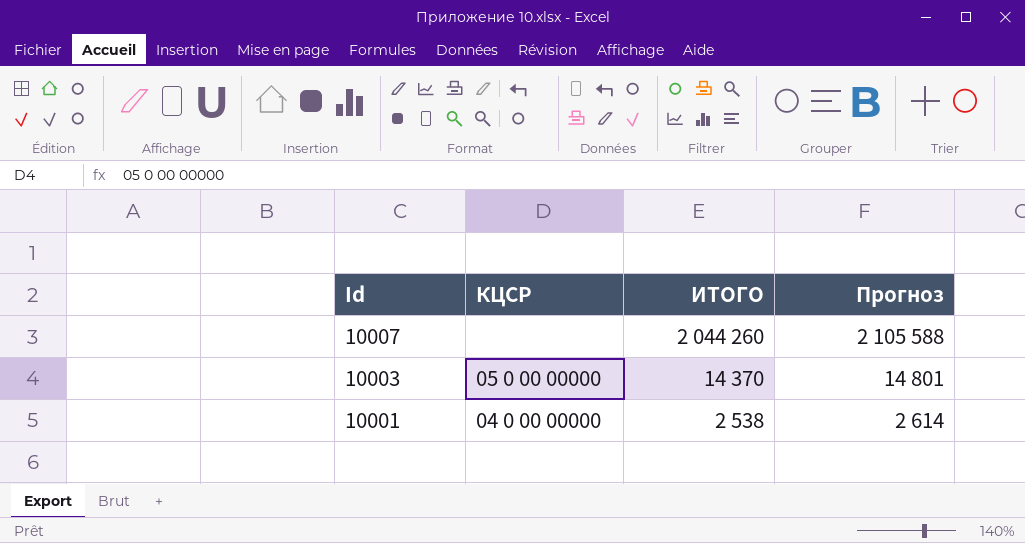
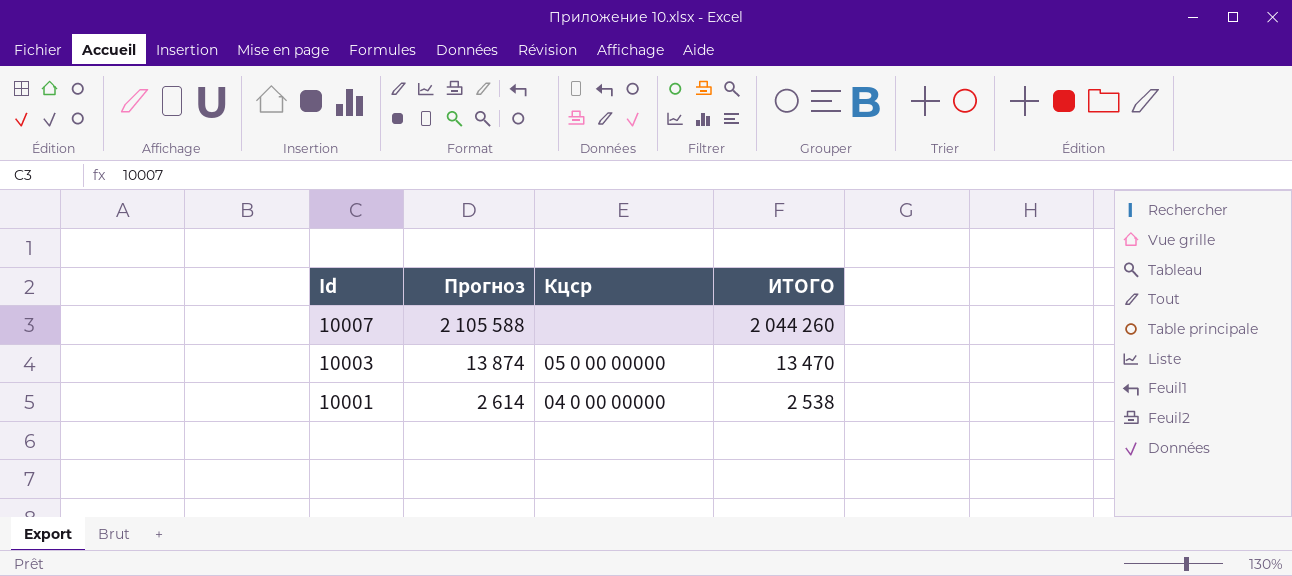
column Прогноз | position: 4 -> 2
column name: КЦСР -> Кцср
10003 | Прогноз: 14 801 -> 13 874
10003 | ИТОГО: 14 370 -> 13 470

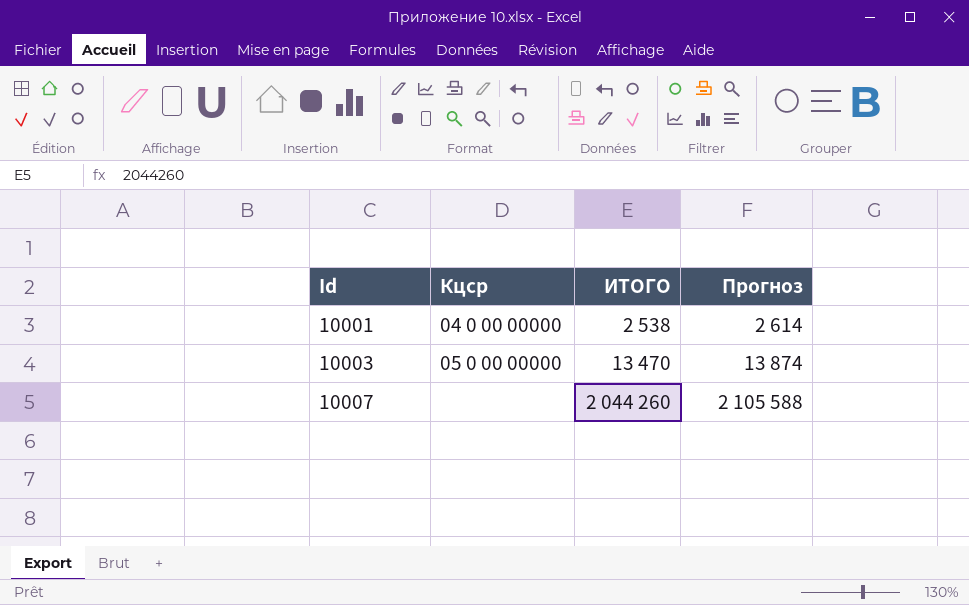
row order: Id descending -> Id ascending
column Прогноз | position: 2 -> 4

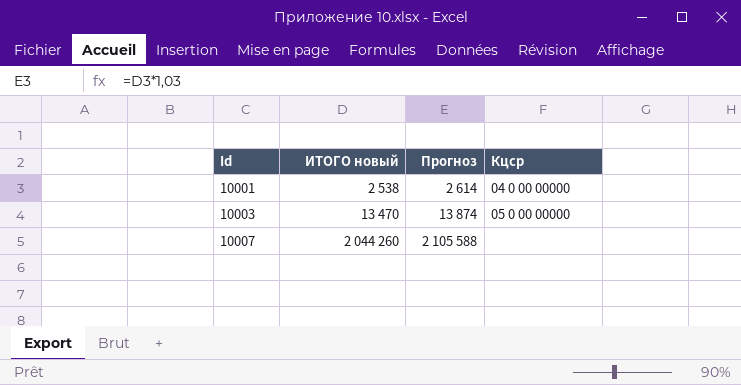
column name: ИТОГО -> ИТОГО новый
column Кцср | position: 2 -> 4

